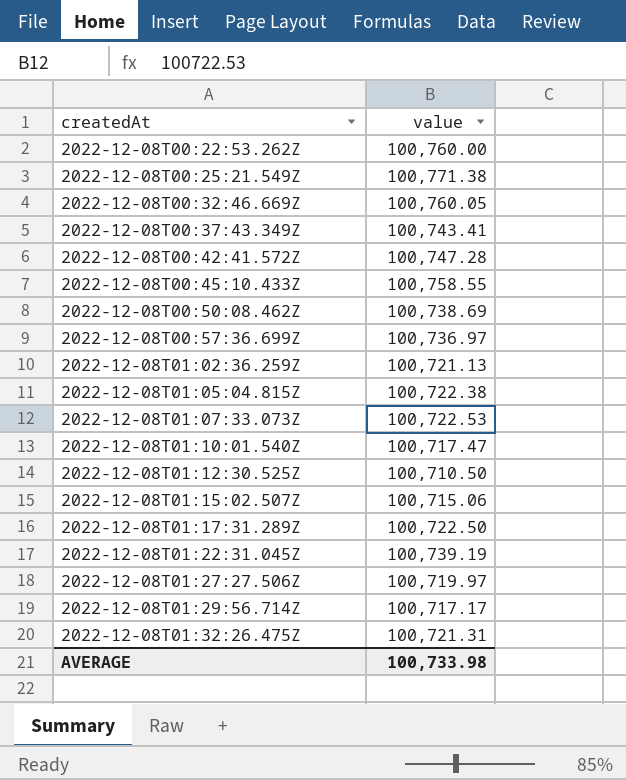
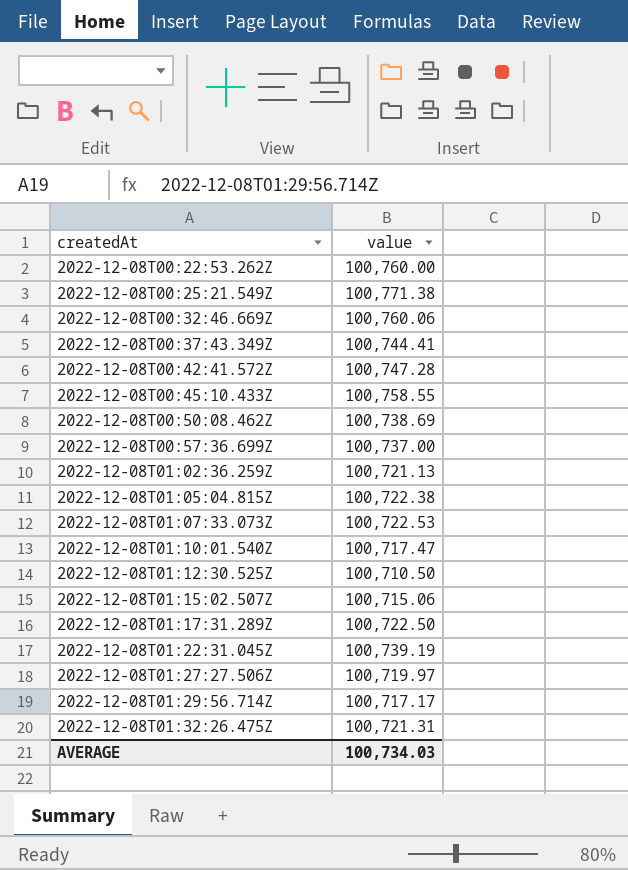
2022-12-08T00:32:46.669Z | value: 100,760.05 -> 100,760.06
2022-12-08T00:37:43.349Z | value: 100,743.41 -> 100,744.41
2022-12-08T00:57:36.699Z | value: 100,736.97 -> 100,737.00
AVERAGE | value: 100,733.98 -> 100,734.03

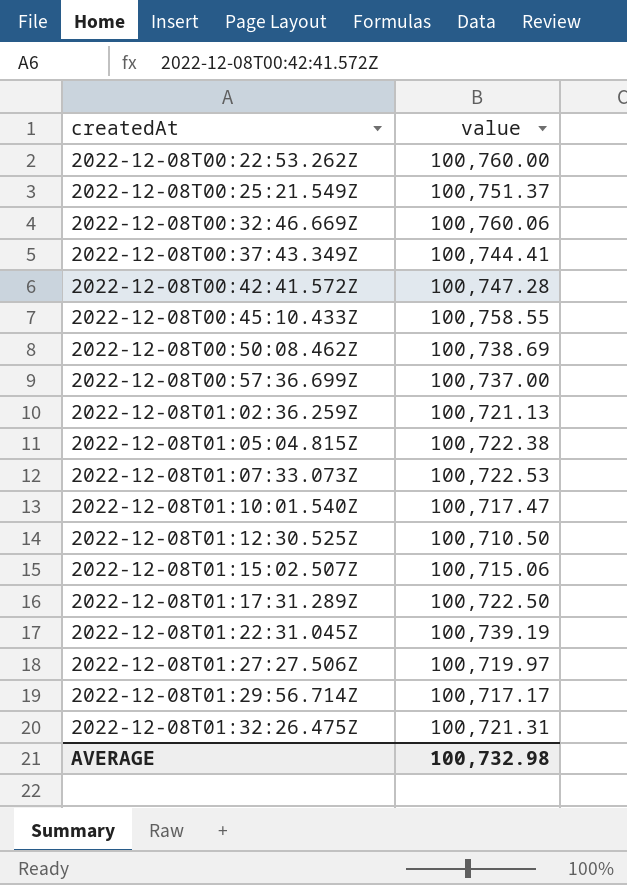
2022-12-08T00:25:21.549Z | value: 100,771.38 -> 100,751.37
AVERAGE | value: 100,734.03 -> 100,732.98

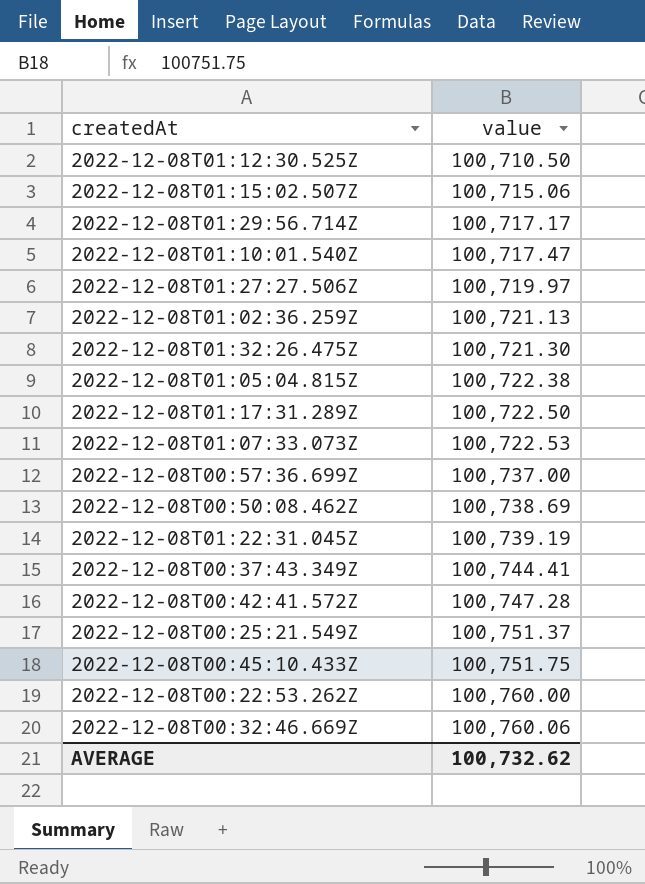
row order: createdAt ascending -> value ascending
2022-12-08T01:32:26.475Z | value: 100,721.31 -> 100,721.30
2022-12-08T00:45:10.433Z | value: 100,758.55 -> 100,751.75
AVERAGE | value: 100,732.98 -> 100,732.62

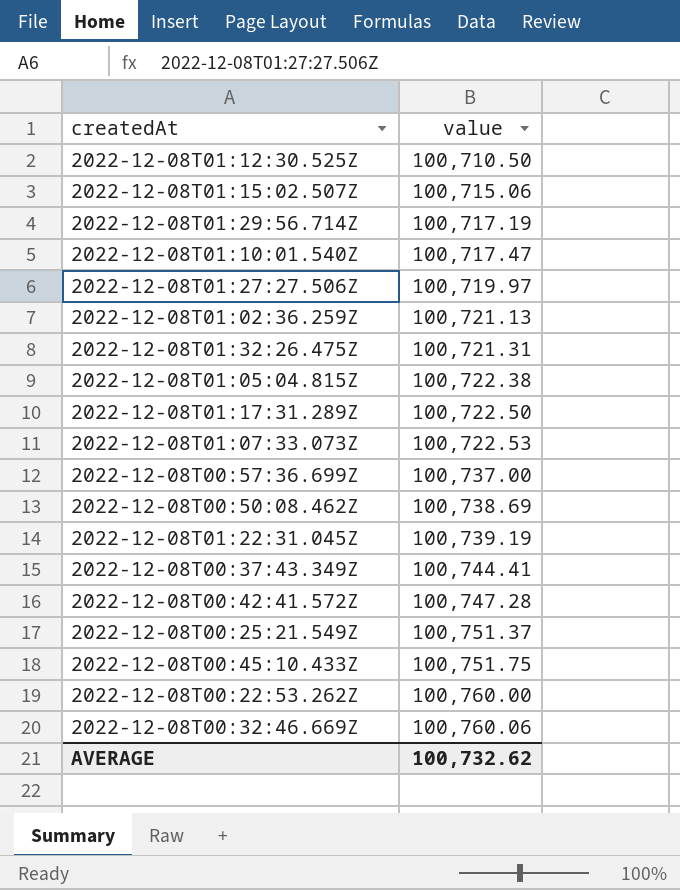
2022-12-08T01:29:56.714Z | value: 100,717.17 -> 100,717.19
2022-12-08T01:32:26.475Z | value: 100,721.30 -> 100,721.31

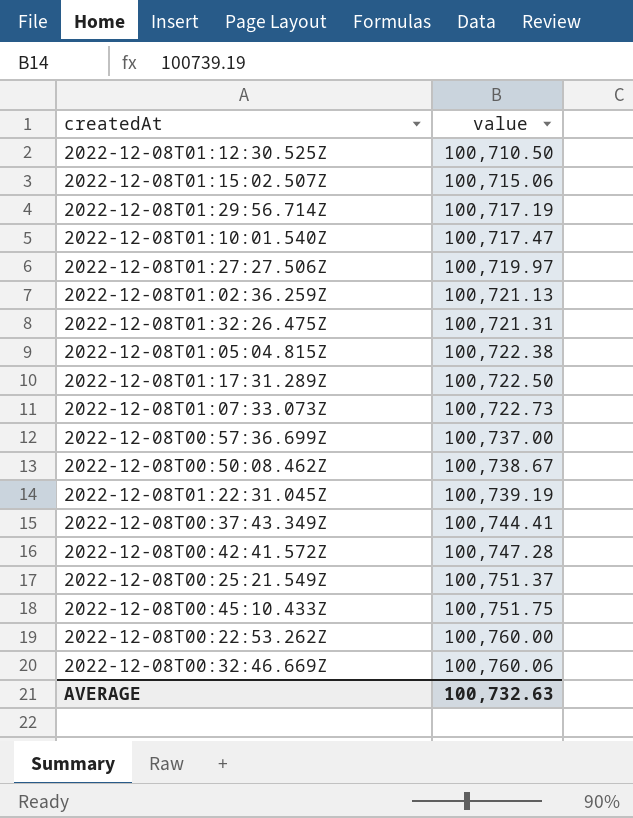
2022-12-08T01:07:33.073Z | value: 100,722.53 -> 100,722.73
2022-12-08T00:50:08.462Z | value: 100,738.69 -> 100,738.67
AVERAGE | value: 100,732.62 -> 100,732.63

